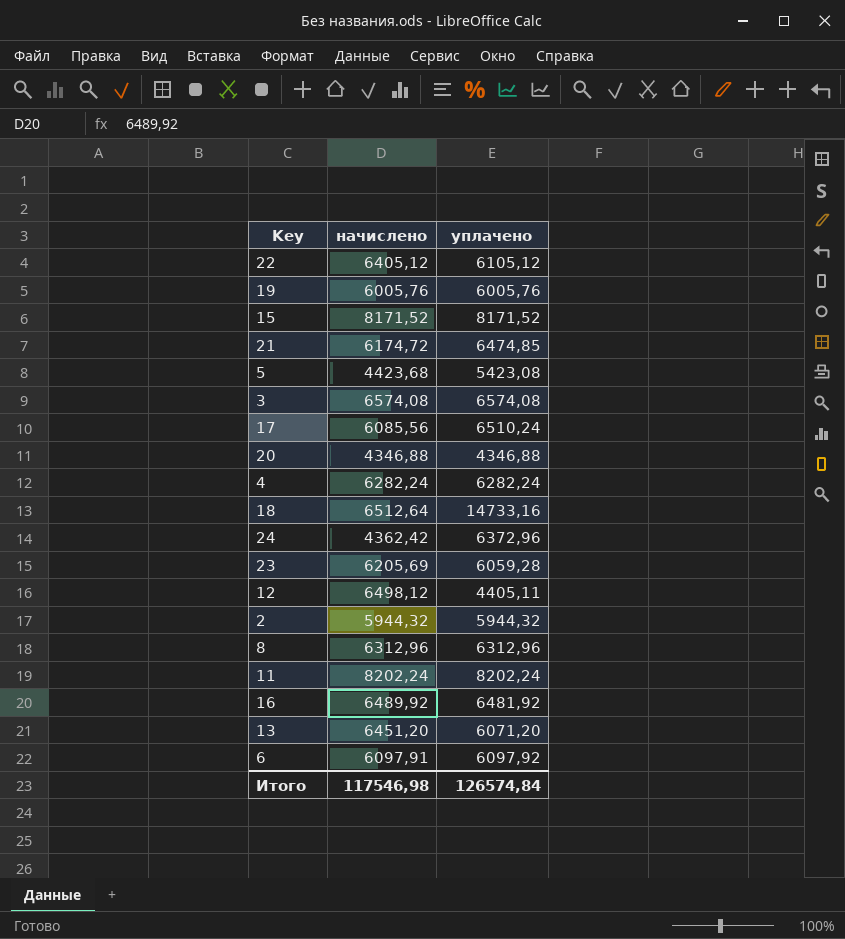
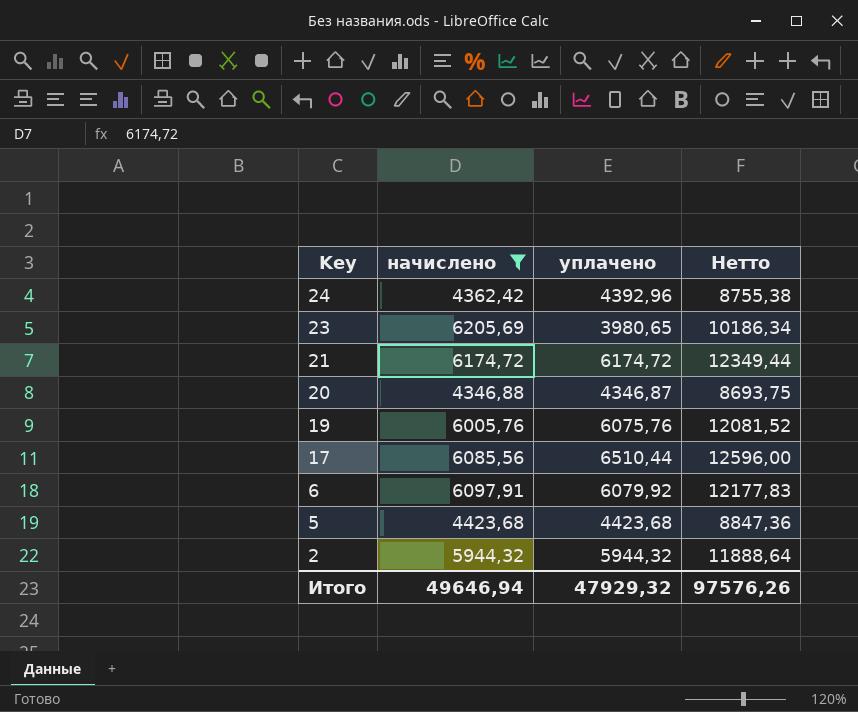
filter: none -> начислено <= 6205,69
row order: none -> Key descending
column Нетто | formula: none -> [начислено] + [уплачено]
24 | уплачено: 6372,96 -> 4392,96
23 | уплачено: 6059,28 -> 3980,65
21 | уплачено: 6474,85 -> 6174,72
20 | уплачено: 4346,88 -> 4346,87
19 | уплачено: 6005,76 -> 6075,76
17 | уплачено: 6510,24 -> 6510,44
6 | уплачено: 6097,92 -> 6079,92
5 | уплачено: 5423,08 -> 4423,68
Итого | начислено: 117546,98 -> 49646,94
Итого | уплачено: 126574,84 -> 47929,32

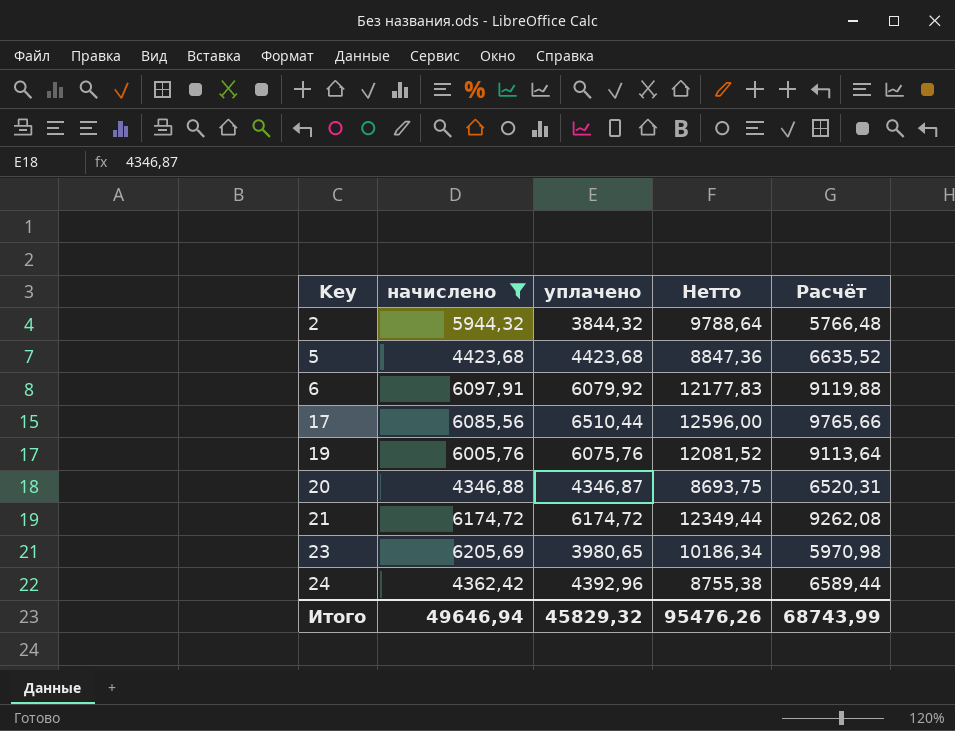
row order: Key descending -> Key ascending
column Расчёт | formula: none -> [уплачено] * 1,5
2 | уплачено: 5944,32 -> 3844,32
2 | Нетто: 11888,64 -> 9788,64
Итого | уплачено: 47929,32 -> 45829,32
Итого | Нетто: 97576,26 -> 95476,26

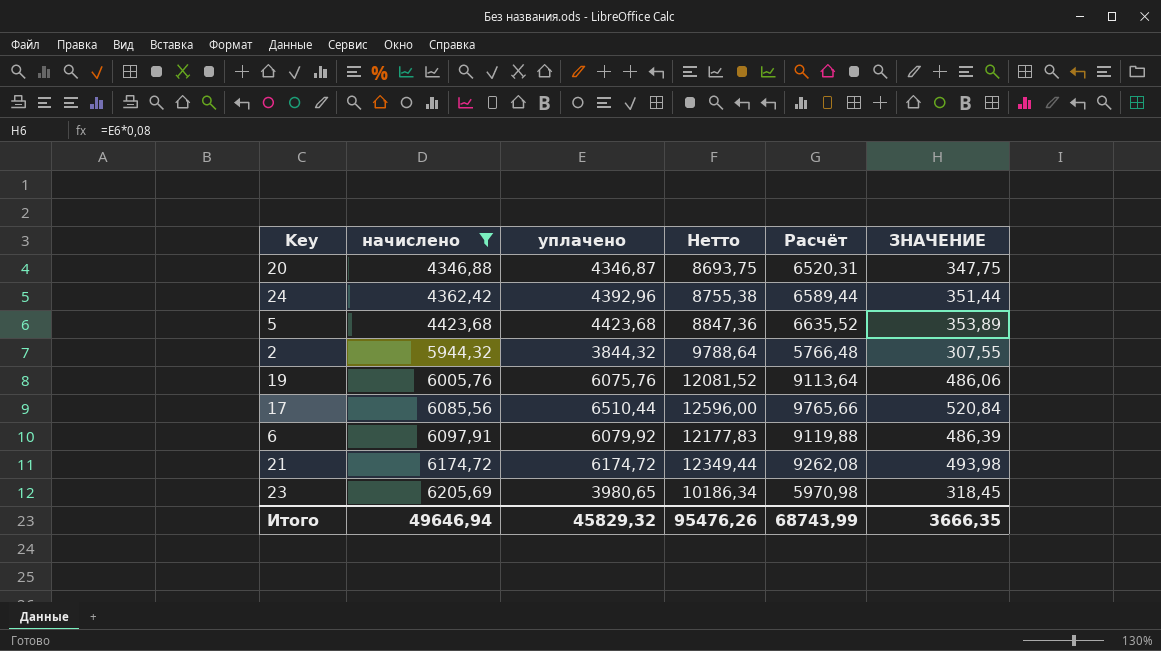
row order: Key ascending -> начислено ascending
column ЗНАЧЕНИЕ | formula: none -> [уплачено] * 0,08

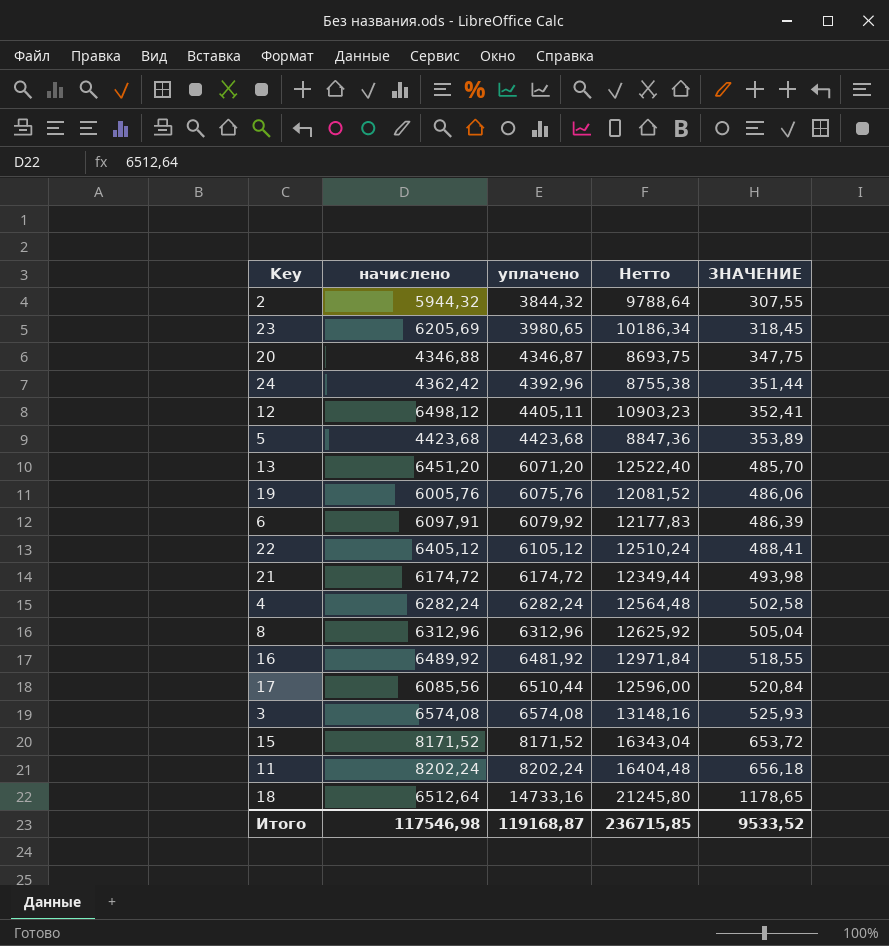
filter: начислено <= 6205,69 -> none
row order: начислено ascending -> уплачено ascending
column Расчёт | formula: [уплачено] * 1,5 -> none
Итого | начислено: 49646,94 -> 117546,98
Итого | уплачено: 45829,32 -> 119168,87
Итого | Нетто: 95476,26 -> 236715,85
Итого | ЗНАЧЕНИЕ: 3666,35 -> 9533,52

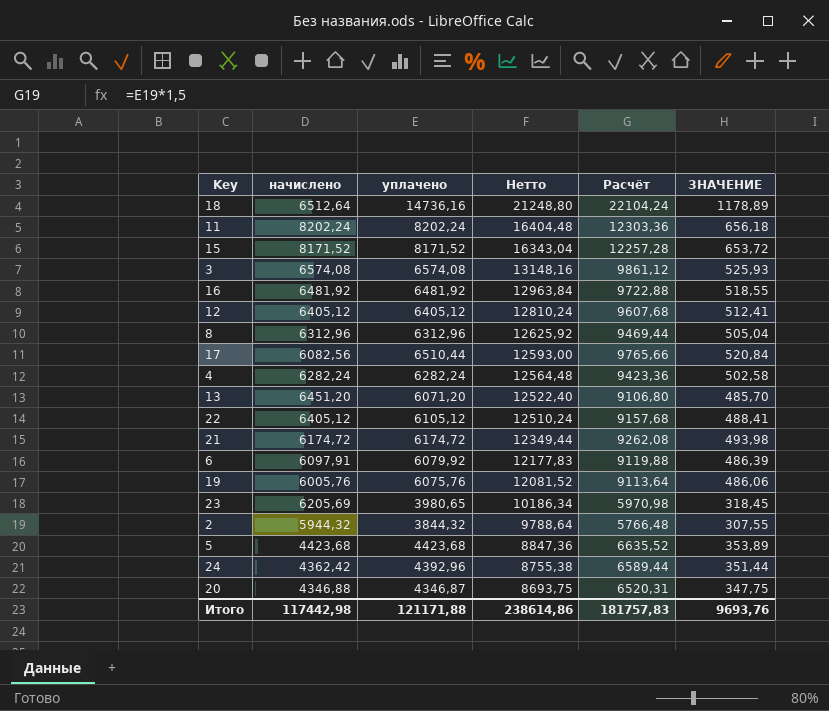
row order: уплачено ascending -> Нетто descending
column Расчёт | formula: none -> [уплачено] * 1,5
18 | уплачено: 14733,16 -> 14736,16
18 | Нетто: 21245,80 -> 21248,80
18 | ЗНАЧЕНИЕ: 1178,65 -> 1178,89
16 | начислено: 6489,92 -> 6481,92
16 | Нетто: 12971,84 -> 12963,84
12 | начислено: 6498,12 -> 6405,12
12 | уплачено: 4405,11 -> 6405,12
12 | Нетто: 10903,23 -> 12810,24
12 | ЗНАЧЕНИЕ: 352,41 -> 512,41
17 | начислено: 6085,56 -> 6082,56
17 | Нетто: 12596,00 -> 12593,00
Итого | начислено: 117546,98 -> 117442,98
Итого | уплачено: 119168,87 -> 121171,88
Итого | Нетто: 236715,85 -> 238614,86
Итого | ЗНАЧЕНИЕ: 9533,52 -> 9693,76

